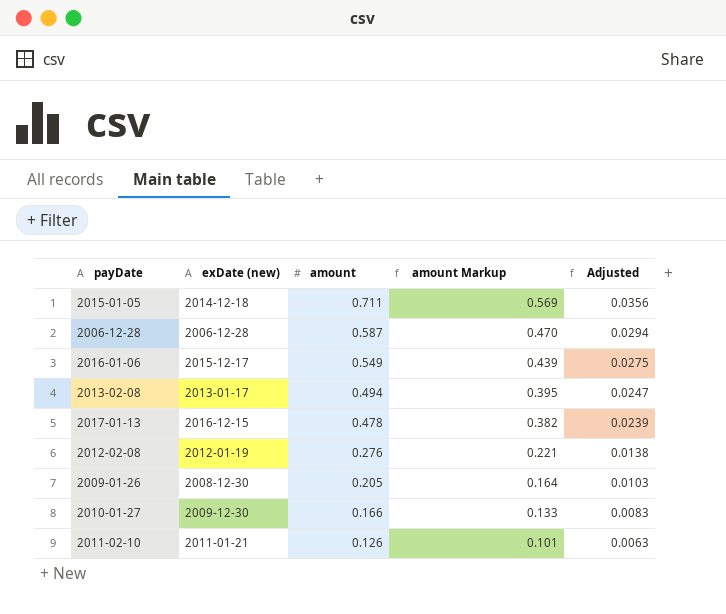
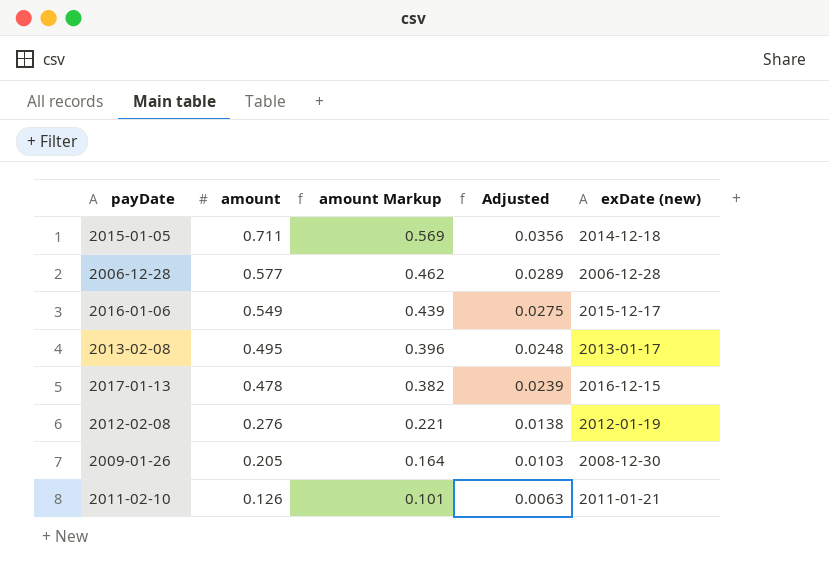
column exDate (new) | position: 2 -> 5
row 2010-01-27: 2009-12-30 | 0.166 | 0.133 | 0.0083 -> none
2006-12-28 | amount: 0.587 -> 0.577
2006-12-28 | amount Markup: 0.470 -> 0.462
2006-12-28 | Adjusted: 0.0294 -> 0.0289
2013-02-08 | amount: 0.494 -> 0.495
2013-02-08 | amount Markup: 0.395 -> 0.396
2013-02-08 | Adjusted: 0.0247 -> 0.0248

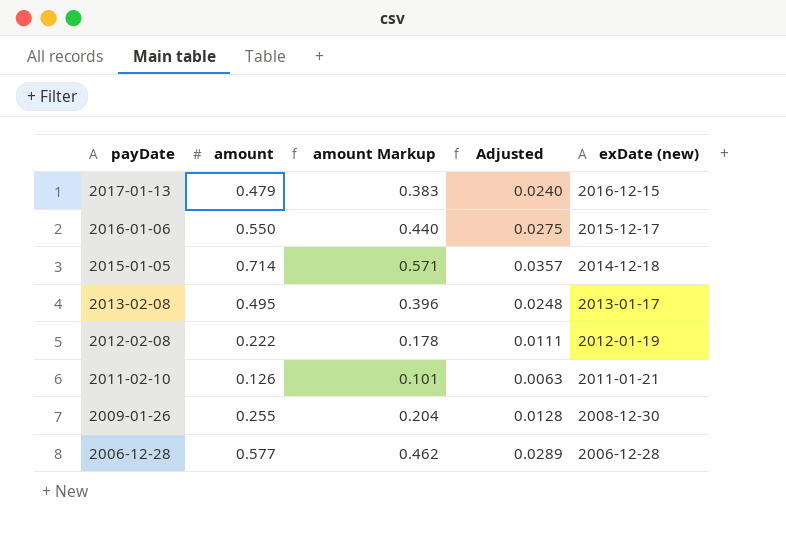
row order: amount descending -> payDate descending
2017-01-13 | amount: 0.478 -> 0.479
2017-01-13 | amount Markup: 0.382 -> 0.383
2017-01-13 | Adjusted: 0.0239 -> 0.0240
2016-01-06 | amount: 0.549 -> 0.550
2016-01-06 | amount Markup: 0.439 -> 0.440
2015-01-05 | amount: 0.711 -> 0.714
2015-01-05 | amount Markup: 0.569 -> 0.571
2015-01-05 | Adjusted: 0.0356 -> 0.0357
2012-02-08 | amount: 0.276 -> 0.222
2012-02-08 | amount Markup: 0.221 -> 0.178
2012-02-08 | Adjusted: 0.0138 -> 0.0111
2009-01-26 | amount: 0.205 -> 0.255
2009-01-26 | amount Markup: 0.164 -> 0.204
2009-01-26 | Adjusted: 0.0103 -> 0.0128

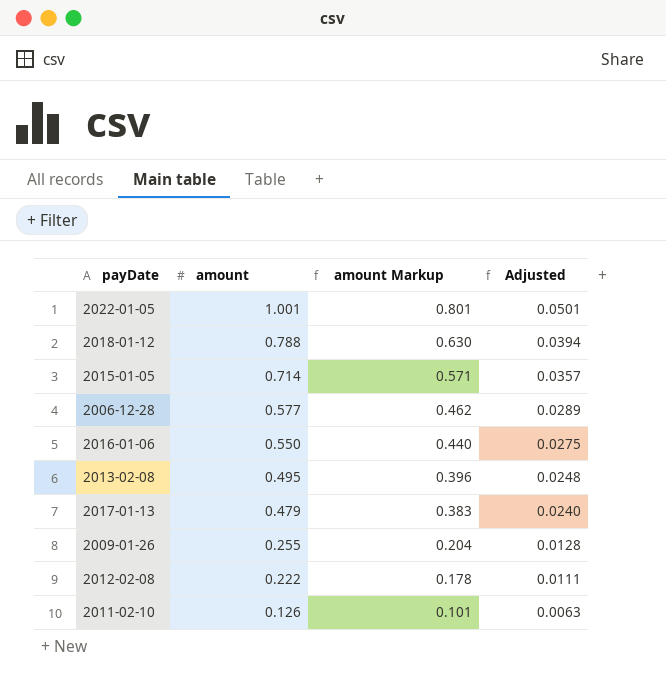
row order: payDate descending -> amount descending
column exDate (new) | position: 5 -> none
row 2022-01-05: none -> 1.001 | 0.801 | 0.0501
row 2018-01-12: none -> 0.788 | 0.630 | 0.0394

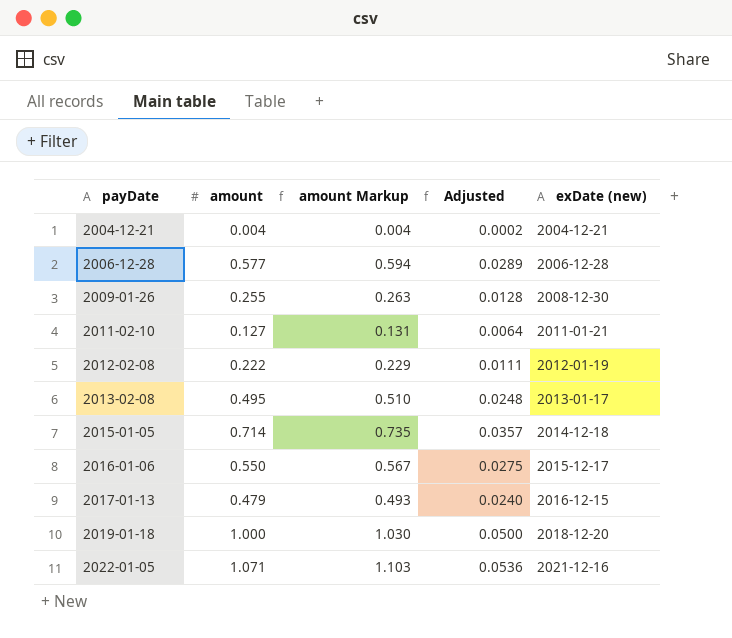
row order: amount descending -> payDate ascending
column amount Markup | formula: [amount] * 0.8 -> [amount] * 1.03
column exDate (new) | position: none -> 5
row 2018-01-12: 0.788 | 0.630 | 0.0394 -> none
row 2004-12-21: none -> 0.004 | 0.004 | 0.0002 | 2004-12-21
2011-02-10 | amount: 0.126 -> 0.127
2011-02-10 | Adjusted: 0.0063 -> 0.0064
row 2019-01-18: none -> 1.000 | 1.030 | 0.0500 | 2018-12-20
2022-01-05 | amount: 1.001 -> 1.071
2022-01-05 | Adjusted: 0.0501 -> 0.0536

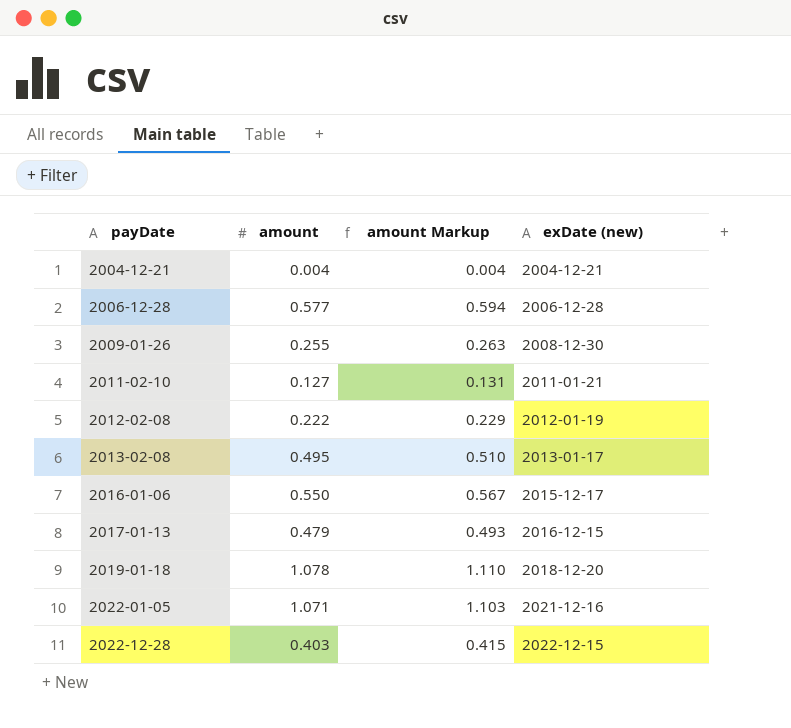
column Adjusted | formula: [amount] * 0.05 -> none
row 2015-01-05: 0.714 | 0.735 | 0.0357 | 2014-12-18 -> none
2019-01-18 | amount: 1.000 -> 1.078
2019-01-18 | amount Markup: 1.030 -> 1.110
row 2022-12-28: none -> 0.403 | 0.415 | 2022-12-15

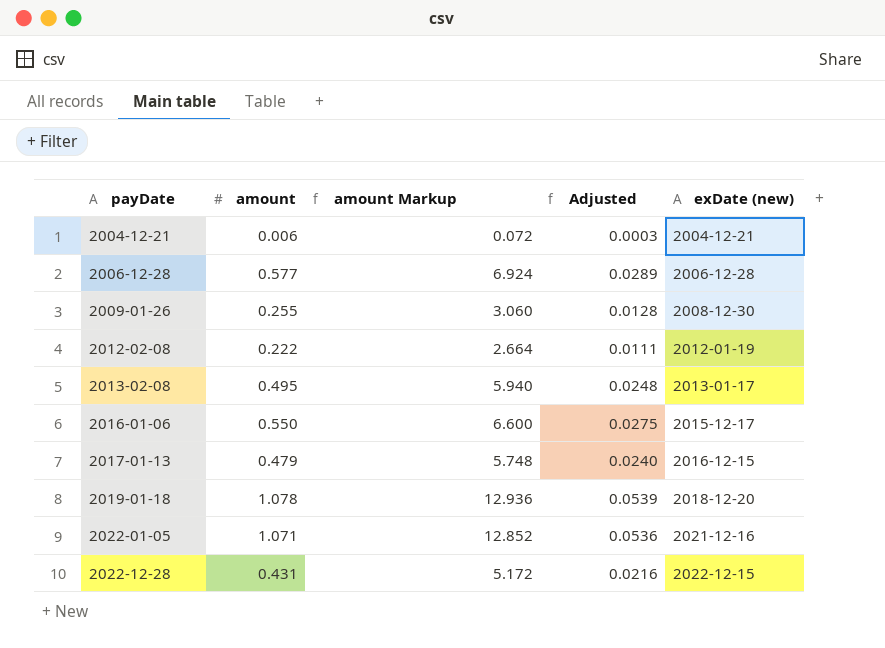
column amount Markup | formula: [amount] * 1.03 -> [amount] * 12
column Adjusted | formula: none -> [amount] * 0.05
row 2011-02-10: 0.127 | 0.131 | 2011-01-21 -> none
2004-12-21 | amount: 0.004 -> 0.006
2022-12-28 | amount: 0.403 -> 0.431

